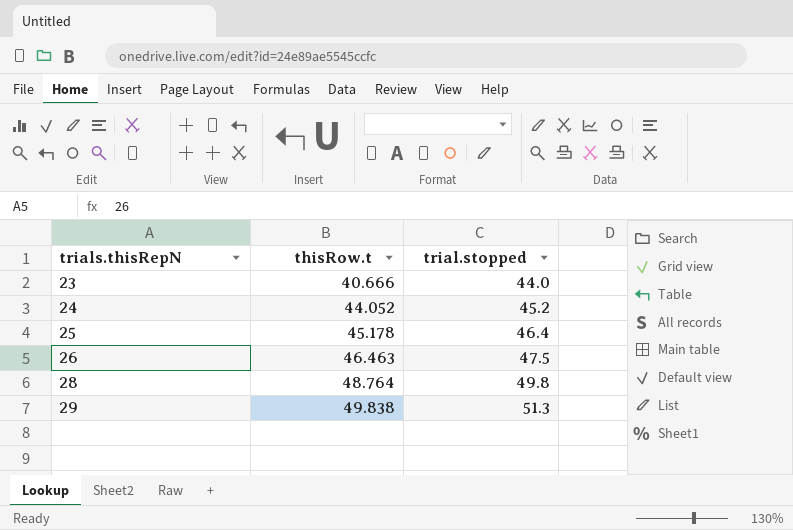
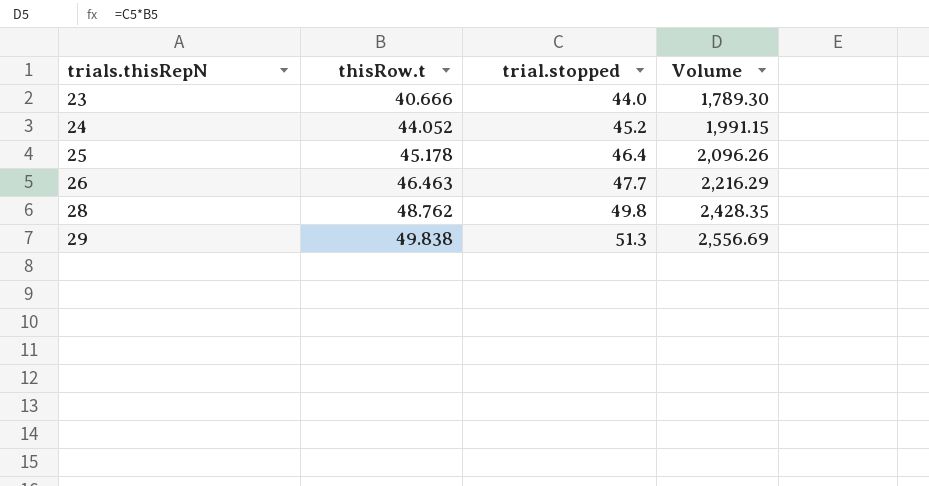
column Volume | formula: none -> [thisRow.t] * [trial.stopped]
26 | trial.stopped: 47.5 -> 47.7
28 | thisRow.t: 48.764 -> 48.762

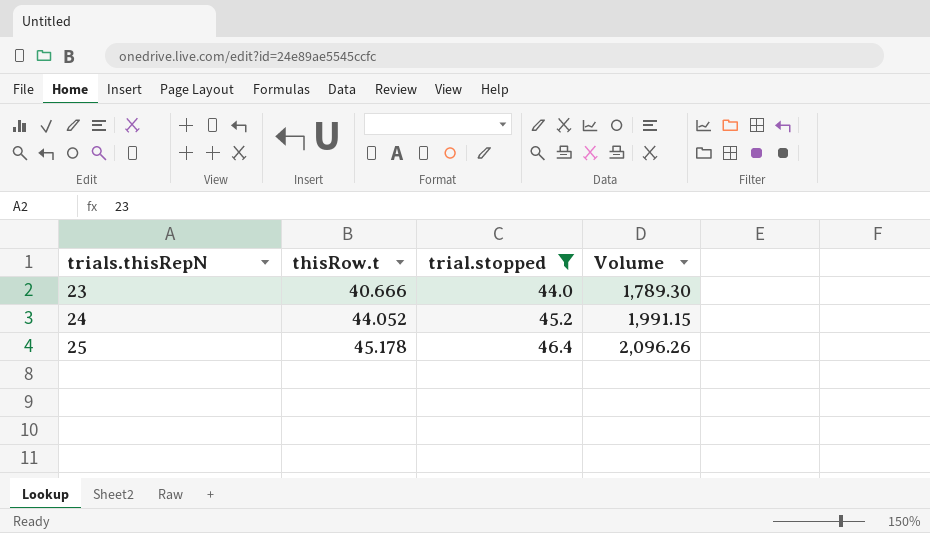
filter: none -> trial.stopped <= 46.4

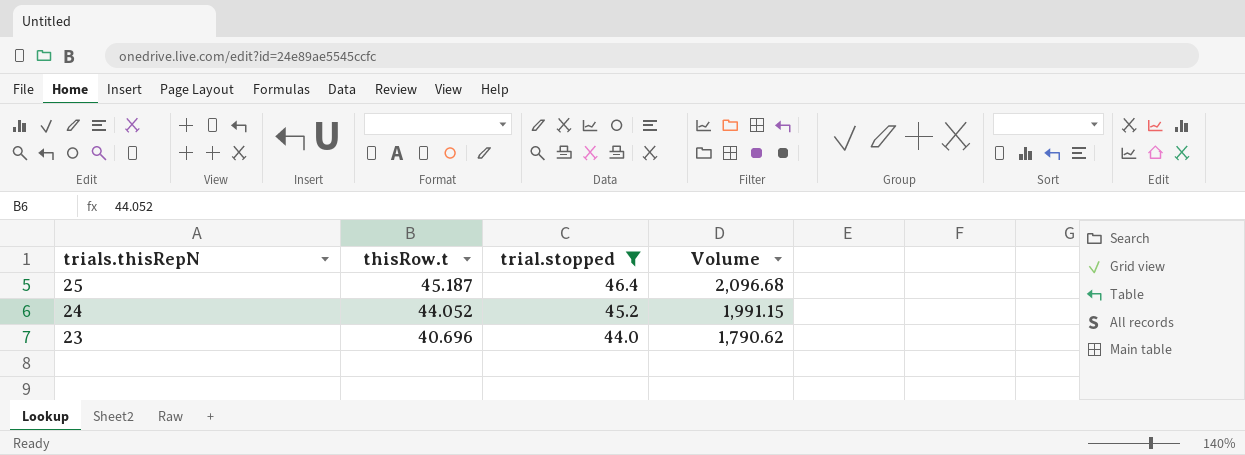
row order: trials.thisRepN ascending -> trials.thisRepN descending
25 | thisRow.t: 45.178 -> 45.187
25 | Volume: 2,096.26 -> 2,096.68
23 | thisRow.t: 40.666 -> 40.696
23 | Volume: 1,789.30 -> 1,790.62

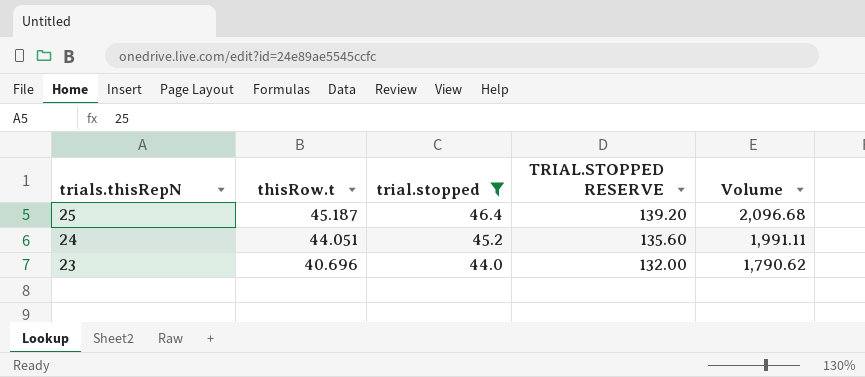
column TRIAL.STOPPED RESERVE | formula: none -> [trial.stopped] * 3
24 | thisRow.t: 44.052 -> 44.051
24 | Volume: 1,991.15 -> 1,991.11

